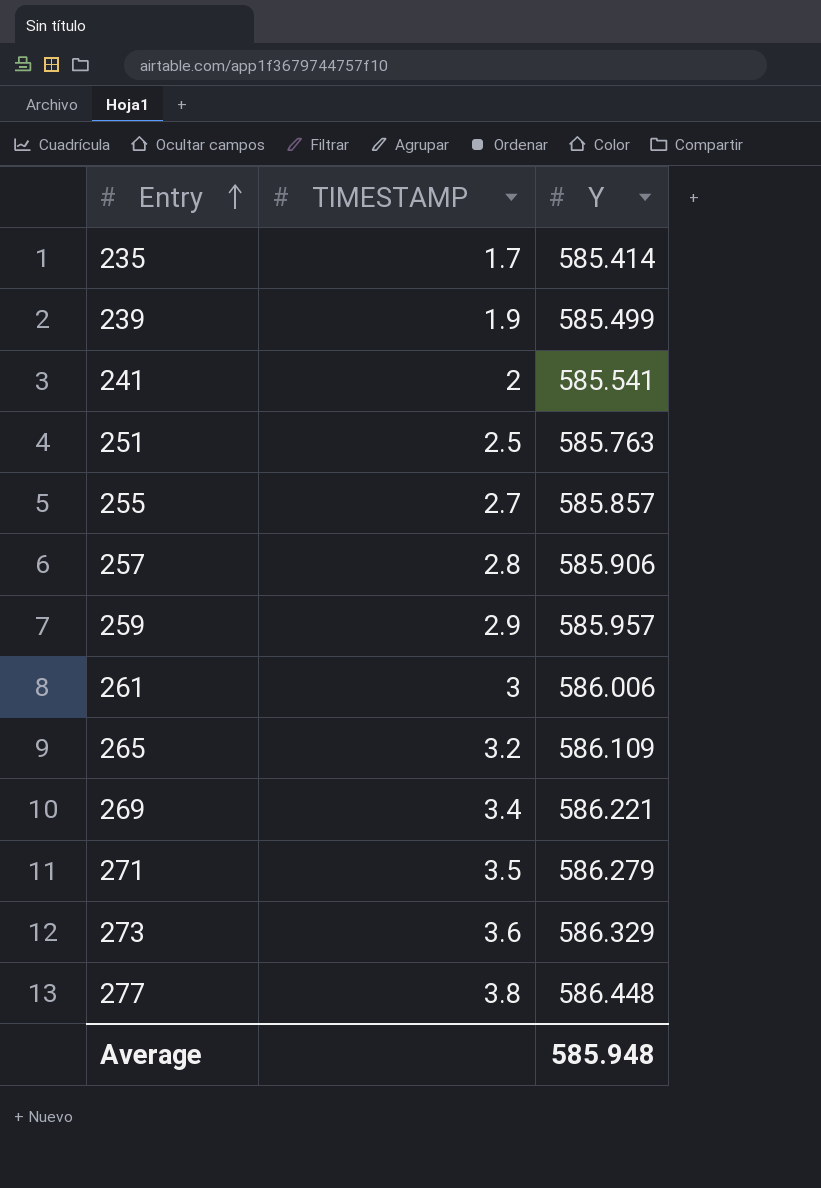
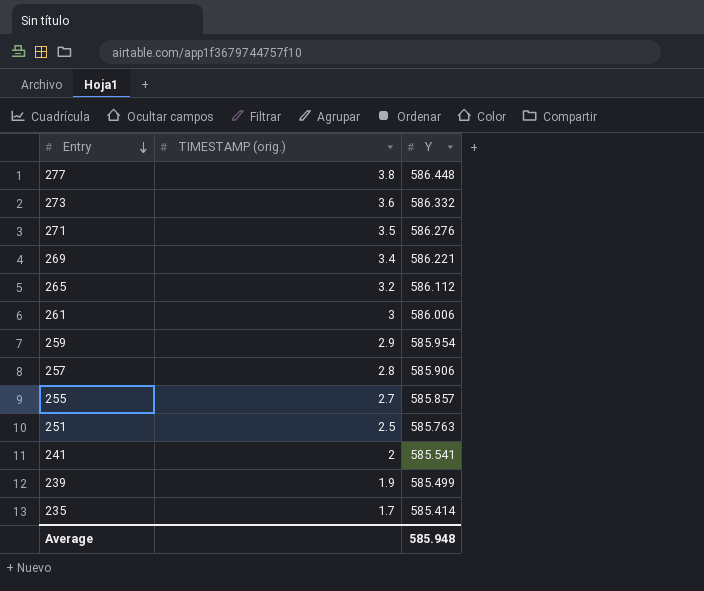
row order: Entry ascending -> Entry descending
column name: TIMESTAMP -> TIMESTAMP (orig.)
273 | Y: 586.329 -> 586.332
271 | Y: 586.279 -> 586.276
265 | Y: 586.109 -> 586.112
259 | Y: 585.957 -> 585.954

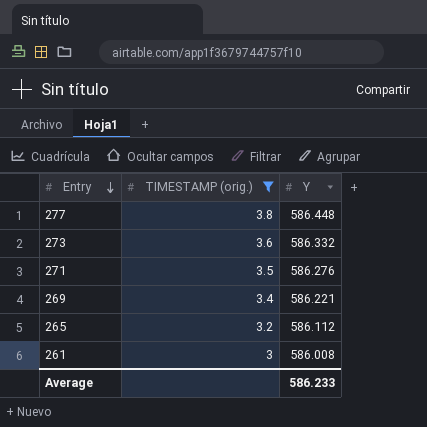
filter: none -> TIMESTAMP (orig.) >= 3
261 | Y: 586.006 -> 586.008
Average | Y: 585.948 -> 586.233

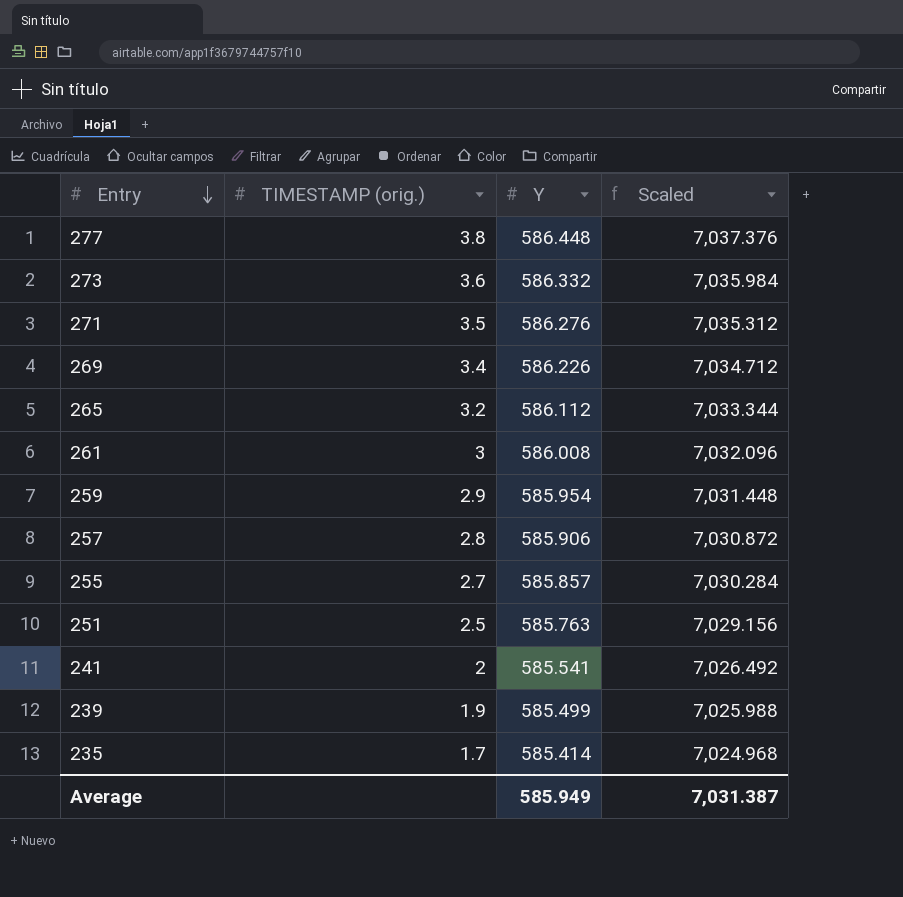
filter: TIMESTAMP (orig.) >= 3 -> none
column Scaled | formula: none -> [Y] * 12
269 | Y: 586.221 -> 586.226
Average | Y: 586.233 -> 585.949

